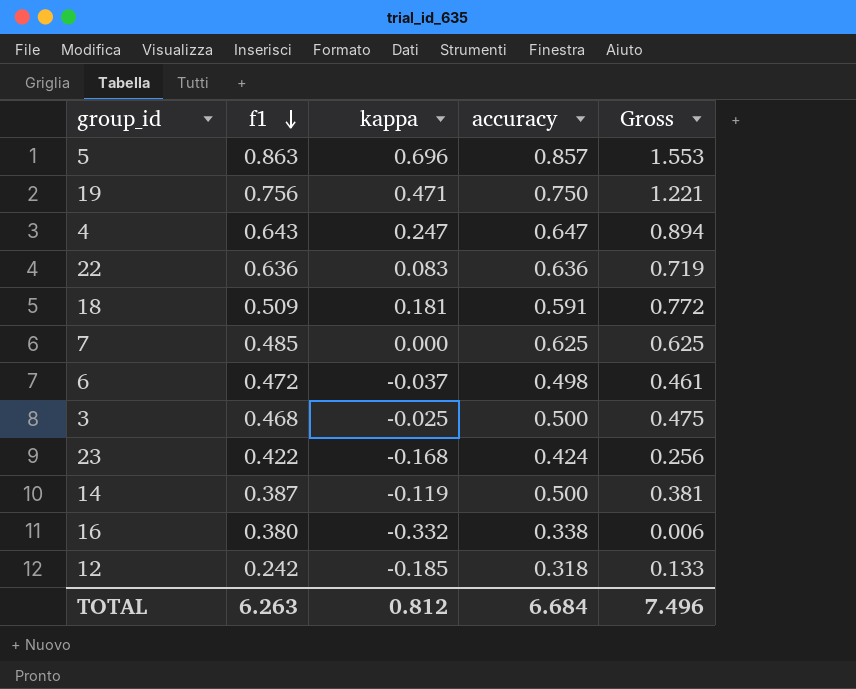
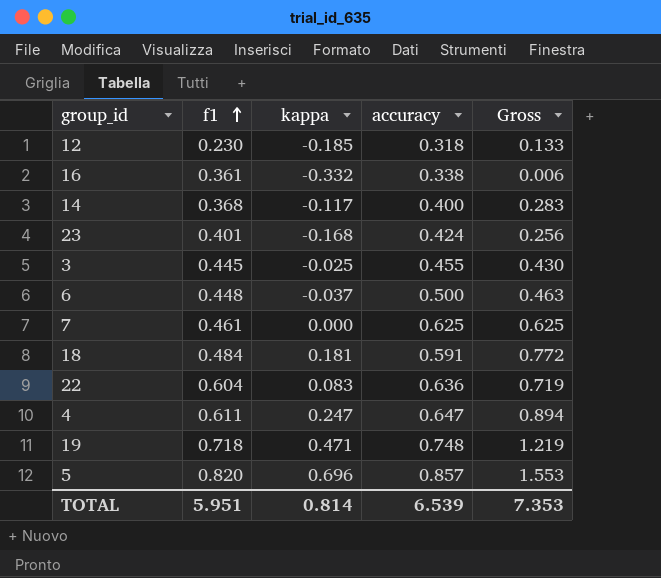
row order: f1 descending -> f1 ascending
12 | f1: 0.242 -> 0.230
16 | f1: 0.380 -> 0.361
14 | f1: 0.387 -> 0.368
14 | kappa: -0.119 -> -0.117
14 | accuracy: 0.500 -> 0.400
14 | Gross: 0.381 -> 0.283
23 | f1: 0.422 -> 0.401
3 | f1: 0.468 -> 0.445
3 | accuracy: 0.500 -> 0.455
3 | Gross: 0.475 -> 0.430
6 | f1: 0.472 -> 0.448
6 | accuracy: 0.498 -> 0.500
6 | Gross: 0.461 -> 0.463
7 | f1: 0.485 -> 0.461
18 | f1: 0.509 -> 0.484
22 | f1: 0.636 -> 0.604
4 | f1: 0.643 -> 0.611
19 | f1: 0.756 -> 0.718
19 | accuracy: 0.750 -> 0.748
19 | Gross: 1.221 -> 1.219
5 | f1: 0.863 -> 0.820
TOTAL | f1: 6.263 -> 5.951
TOTAL | kappa: 0.812 -> 0.814
TOTAL | accuracy: 6.684 -> 6.539
TOTAL | Gross: 7.496 -> 7.353

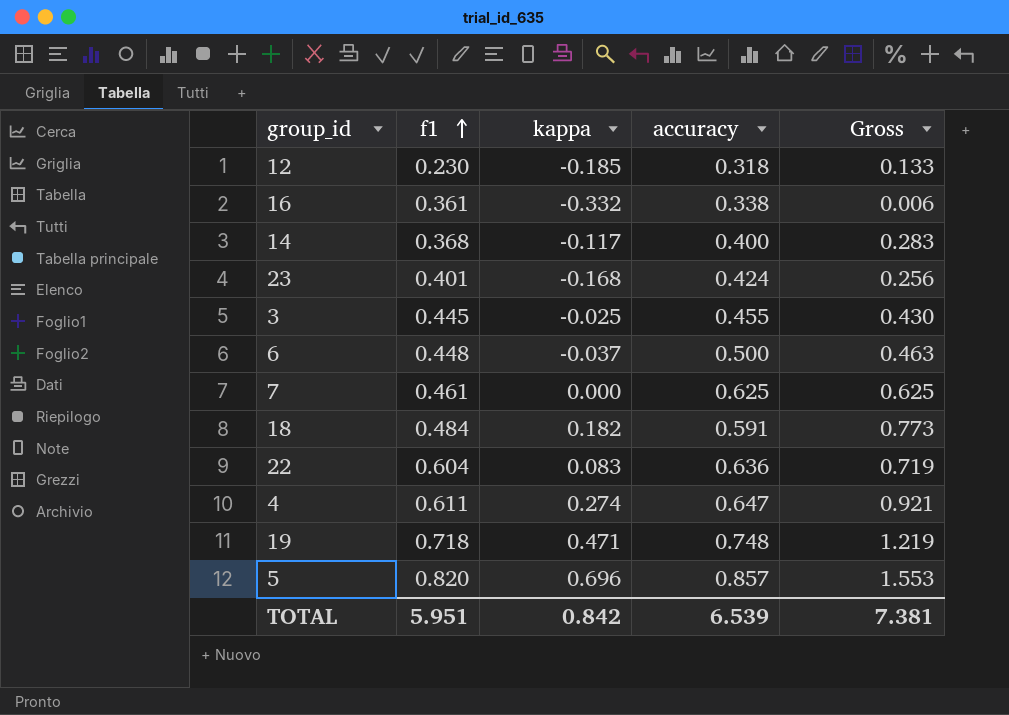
18 | kappa: 0.181 -> 0.182
18 | Gross: 0.772 -> 0.773
4 | kappa: 0.247 -> 0.274
4 | Gross: 0.894 -> 0.921
TOTAL | kappa: 0.814 -> 0.842
TOTAL | Gross: 7.353 -> 7.381

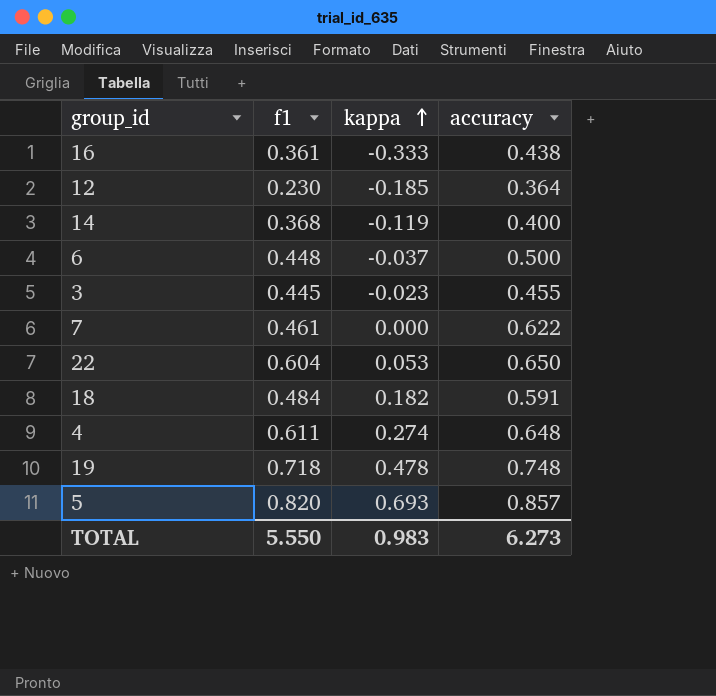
row order: f1 ascending -> kappa ascending
column Gross | formula: [kappa] + [accuracy] -> none
row 23: 0.401 | -0.168 | 0.424 | 0.256 -> none
16 | kappa: -0.332 -> -0.333
16 | accuracy: 0.338 -> 0.438
12 | accuracy: 0.318 -> 0.364
14 | kappa: -0.117 -> -0.119
3 | kappa: -0.025 -> -0.023
7 | accuracy: 0.625 -> 0.622
22 | kappa: 0.083 -> 0.053
22 | accuracy: 0.636 -> 0.650
4 | accuracy: 0.647 -> 0.648
19 | kappa: 0.471 -> 0.478
5 | kappa: 0.696 -> 0.693
TOTAL | f1: 5.951 -> 5.550
TOTAL | kappa: 0.842 -> 0.983
TOTAL | accuracy: 6.539 -> 6.273

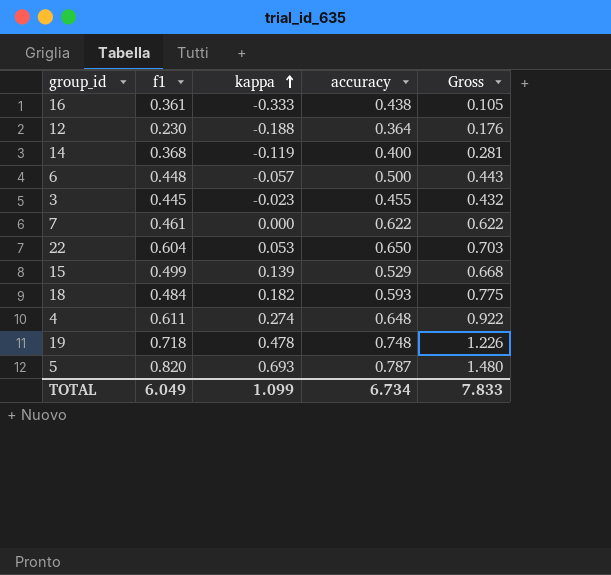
column Gross | formula: none -> [kappa] + [accuracy]
12 | kappa: -0.185 -> -0.188
6 | kappa: -0.037 -> -0.057
row 15: none -> 0.499 | 0.139 | 0.529 | 0.668
18 | accuracy: 0.591 -> 0.593
5 | accuracy: 0.857 -> 0.787
TOTAL | f1: 5.550 -> 6.049
TOTAL | kappa: 0.983 -> 1.099
TOTAL | accuracy: 6.273 -> 6.734

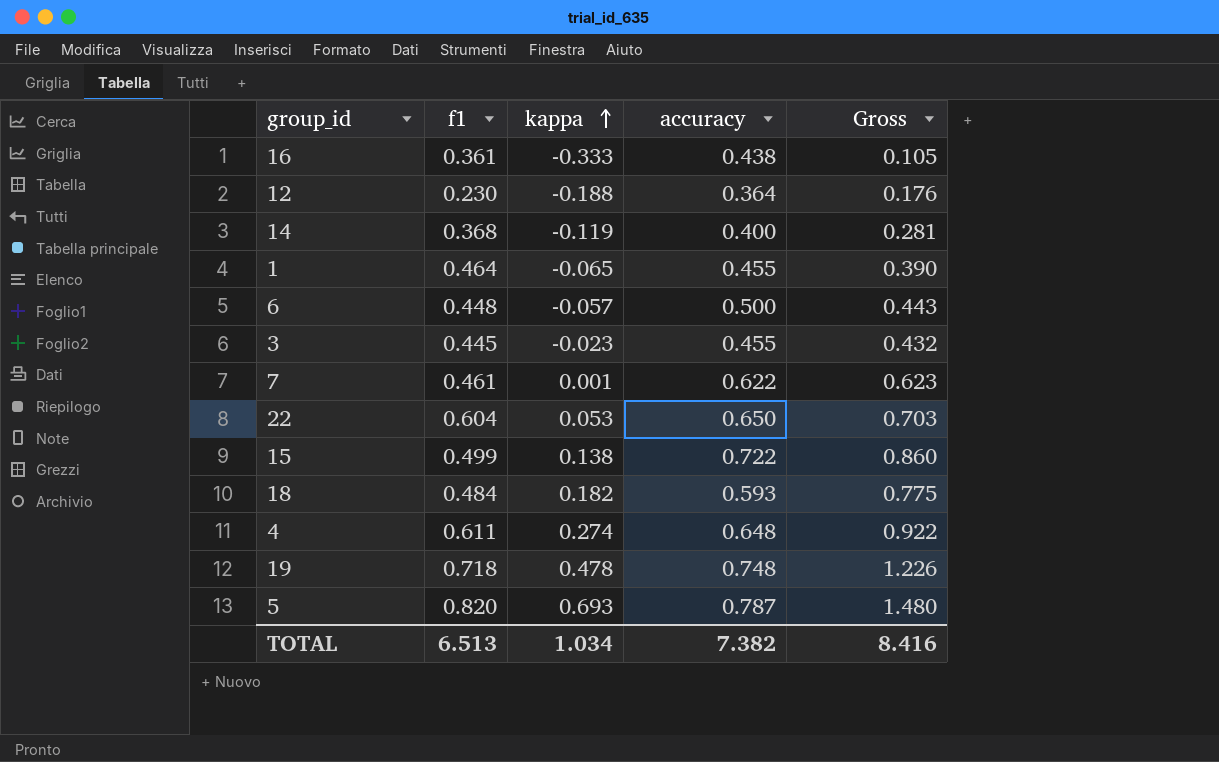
row 1: none -> 0.464 | -0.065 | 0.455 | 0.390
7 | kappa: 0.000 -> 0.001
7 | Gross: 0.622 -> 0.623
15 | kappa: 0.139 -> 0.138
15 | accuracy: 0.529 -> 0.722
15 | Gross: 0.668 -> 0.860
TOTAL | f1: 6.049 -> 6.513
TOTAL | kappa: 1.099 -> 1.034
TOTAL | accuracy: 6.734 -> 7.382
TOTAL | Gross: 7.833 -> 8.416

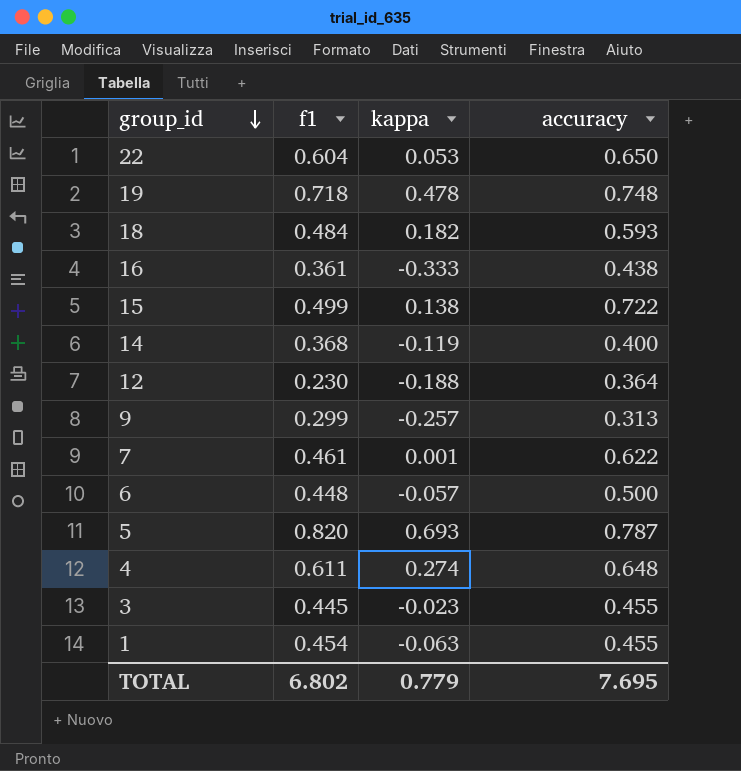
row order: kappa ascending -> group_id descending
column Gross | formula: [kappa] + [accuracy] -> none
row 9: none -> 0.299 | -0.257 | 0.313
1 | f1: 0.464 -> 0.454
1 | kappa: -0.065 -> -0.063
TOTAL | f1: 6.513 -> 6.802
TOTAL | kappa: 1.034 -> 0.779
TOTAL | accuracy: 7.382 -> 7.695

